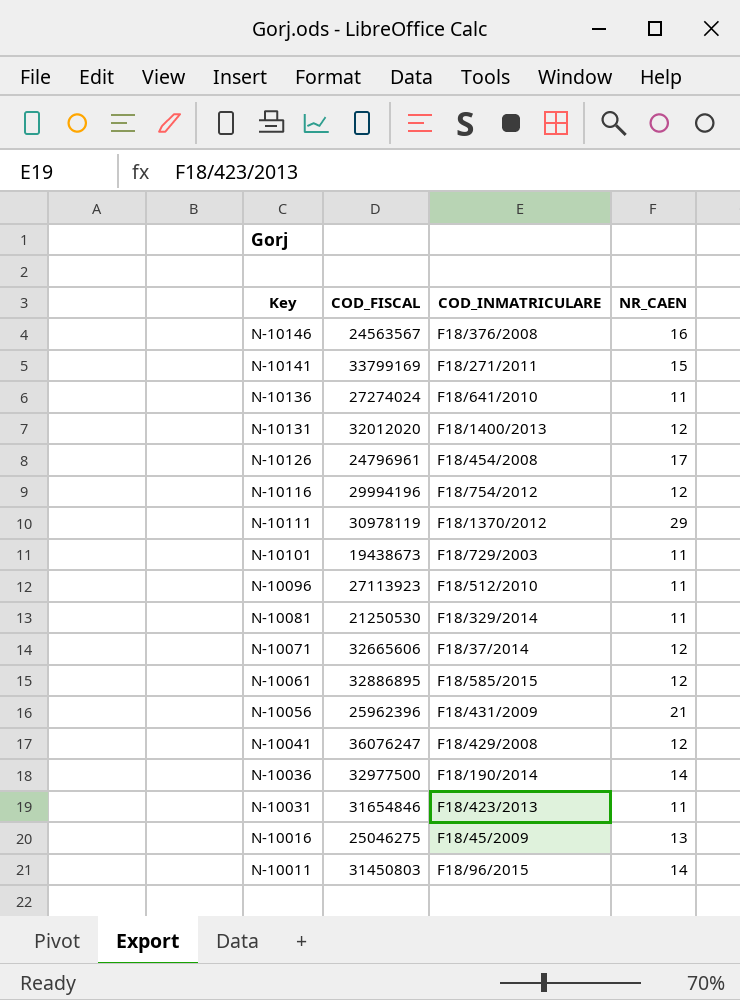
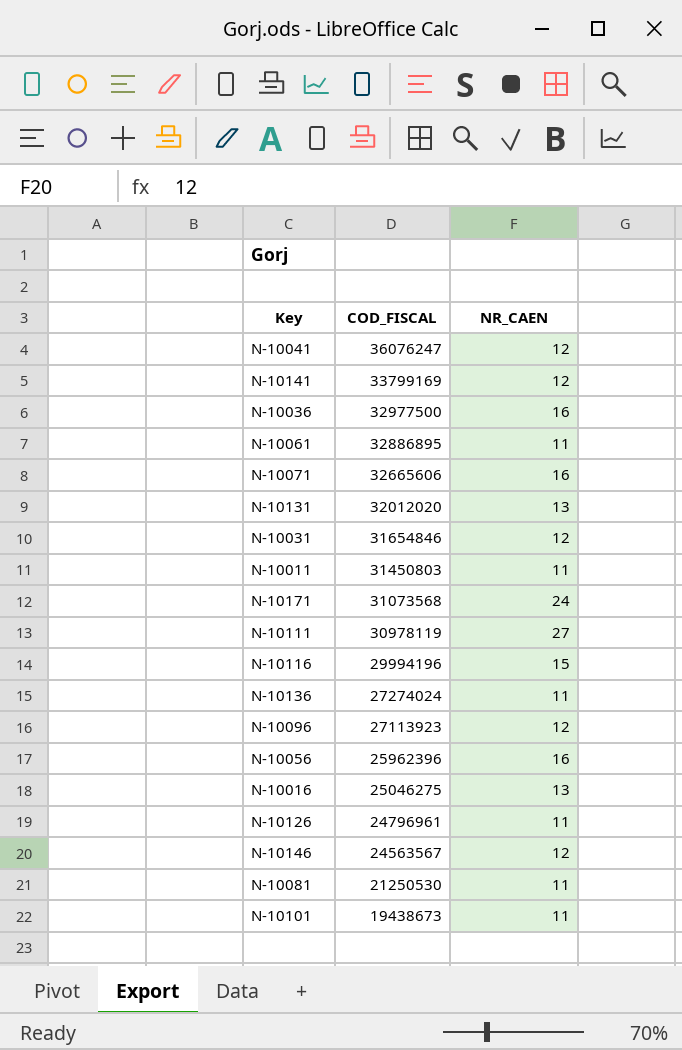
row order: Key descending -> COD_FISCAL descending
column COD_INMATRICULARE | position: 3 -> none
N-10141 | NR_CAEN: 15 -> 12
N-10036 | NR_CAEN: 14 -> 16
N-10061 | NR_CAEN: 12 -> 11
N-10071 | NR_CAEN: 12 -> 16
N-10131 | NR_CAEN: 12 -> 13
N-10031 | NR_CAEN: 11 -> 12
N-10011 | NR_CAEN: 14 -> 11
row N-10171: none -> 31073568 | 24
N-10111 | NR_CAEN: 29 -> 27
N-10116 | NR_CAEN: 12 -> 15
N-10096 | NR_CAEN: 11 -> 12
N-10056 | NR_CAEN: 21 -> 16
N-10126 | NR_CAEN: 17 -> 11
N-10146 | NR_CAEN: 16 -> 12

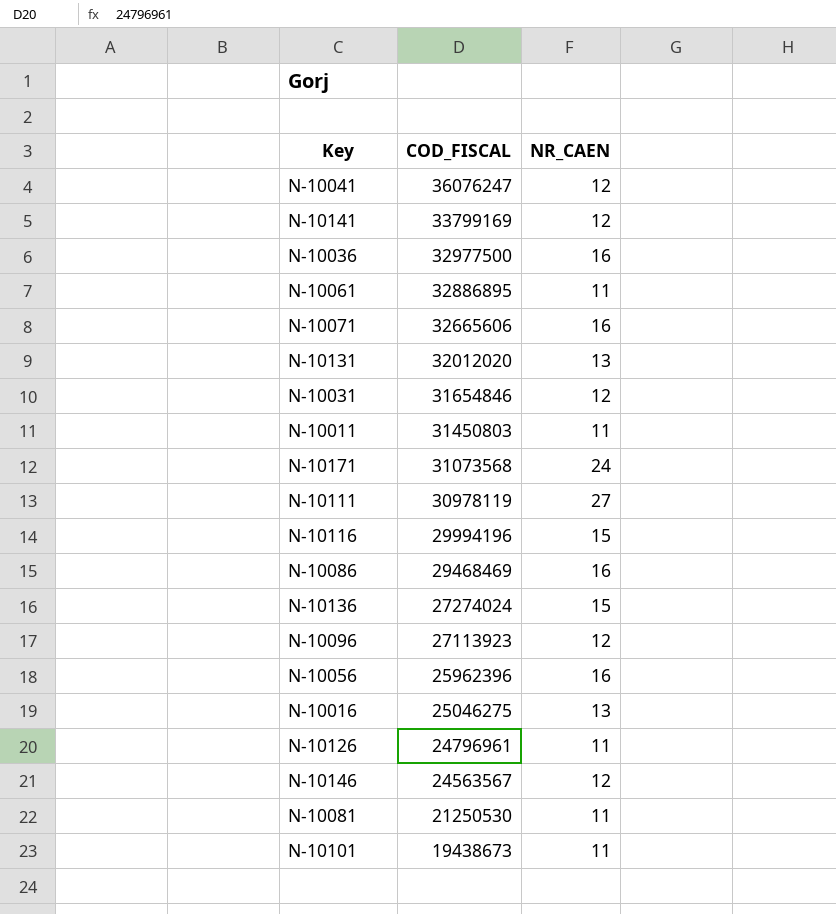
row N-10086: none -> 29468469 | 16
N-10136 | NR_CAEN: 11 -> 15

